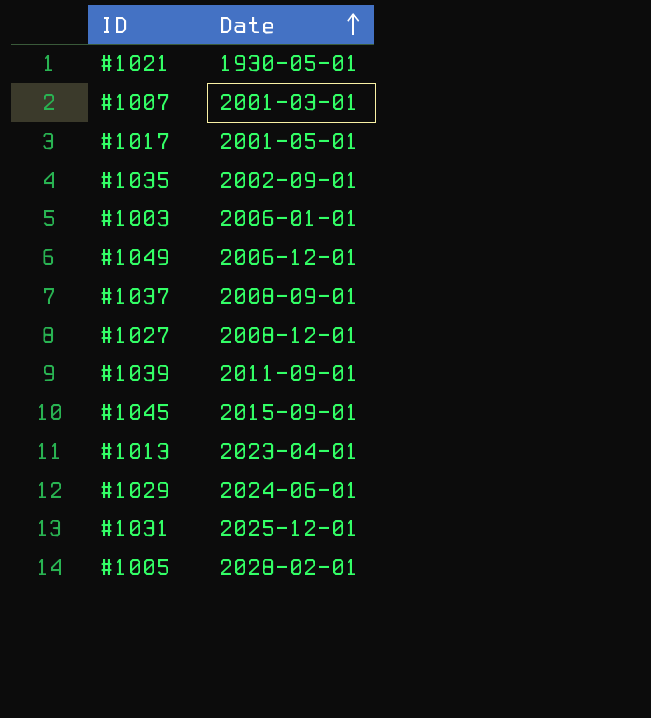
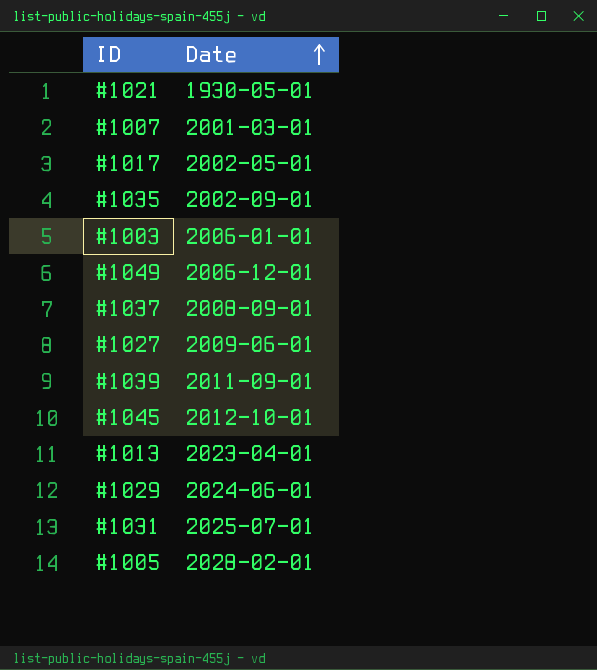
#1017 | Date: 2001-05-01 -> 2002-05-01
#1027 | Date: 2008-12-01 -> 2009-06-01
#1045 | Date: 2015-09-01 -> 2012-10-01
#1031 | Date: 2025-12-01 -> 2025-07-01

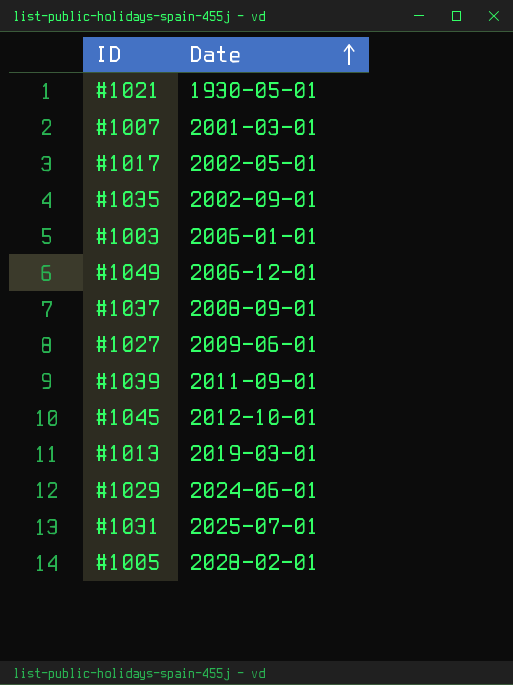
#1013 | Date: 2023-04-01 -> 2019-03-01

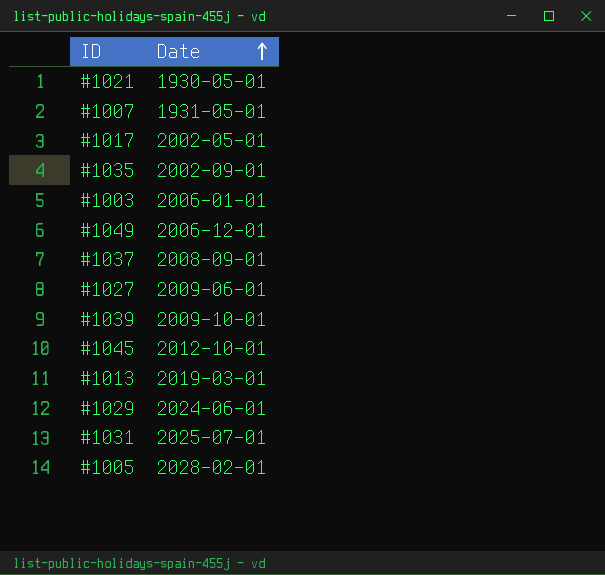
#1007 | Date: 2001-03-01 -> 1931-05-01
#1039 | Date: 2011-09-01 -> 2009-10-01

